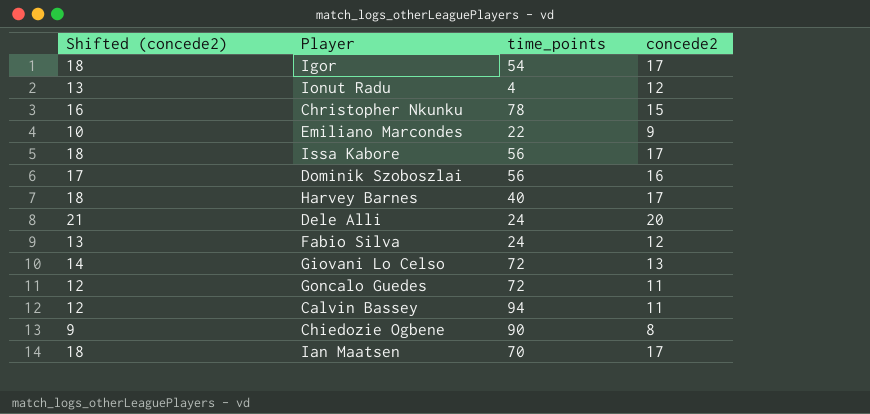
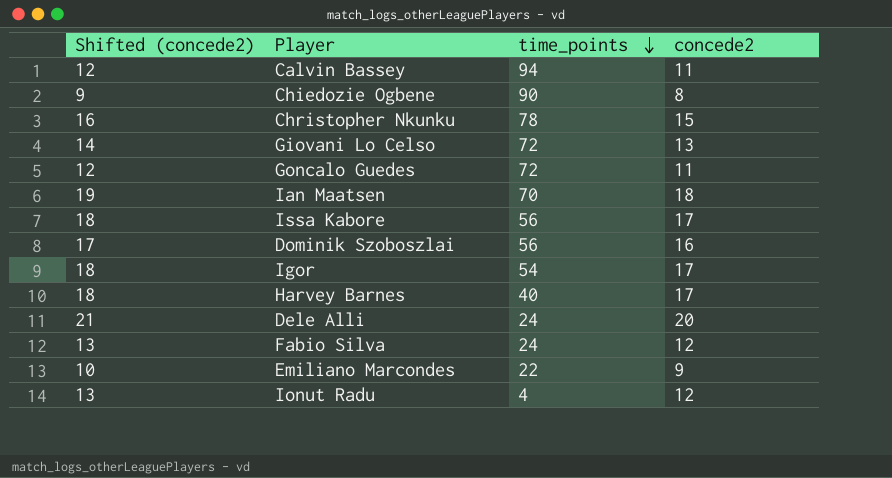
row order: none -> time_points descending
Ian Maatsen | Shifted (concede2): 18 -> 19
Ian Maatsen | concede2: 17 -> 18

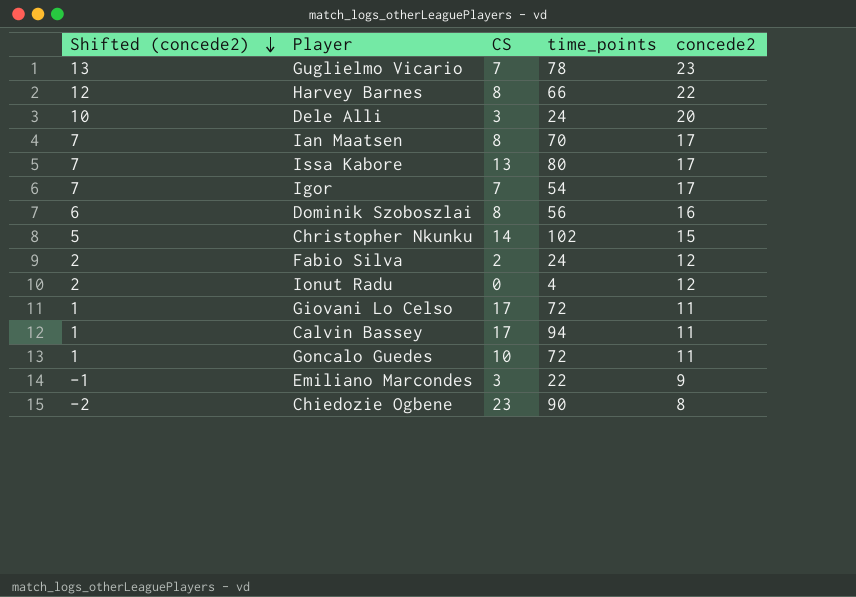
row order: time_points descending -> Shifted (concede2) descending
column Shifted (concede2) | formula: [concede2] + 1 -> [concede2] - 10
column CS | position: none -> 3
row Guglielmo Vicario: none -> 13 | 7 | 78 | 23
Harvey Barnes | time_points: 40 -> 66
Harvey Barnes | concede2: 17 -> 22
Ian Maatsen | concede2: 18 -> 17
Issa Kabore | time_points: 56 -> 80
Christopher Nkunku | time_points: 78 -> 102
Giovani Lo Celso | concede2: 13 -> 11

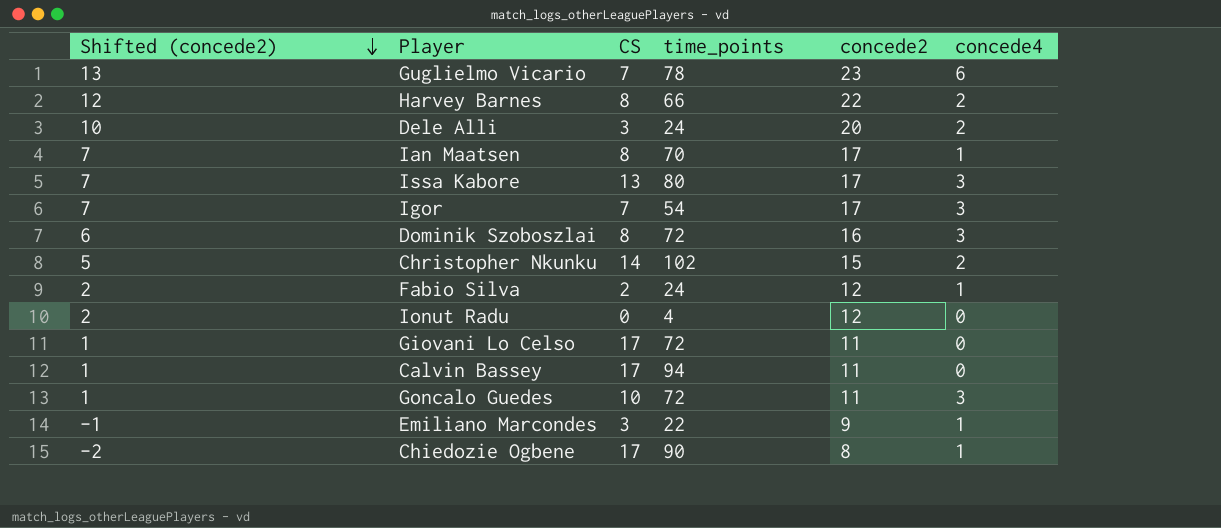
column concede4 | position: none -> 6
Dominik Szoboszlai | time_points: 56 -> 72
Chiedozie Ogbene | CS: 23 -> 17

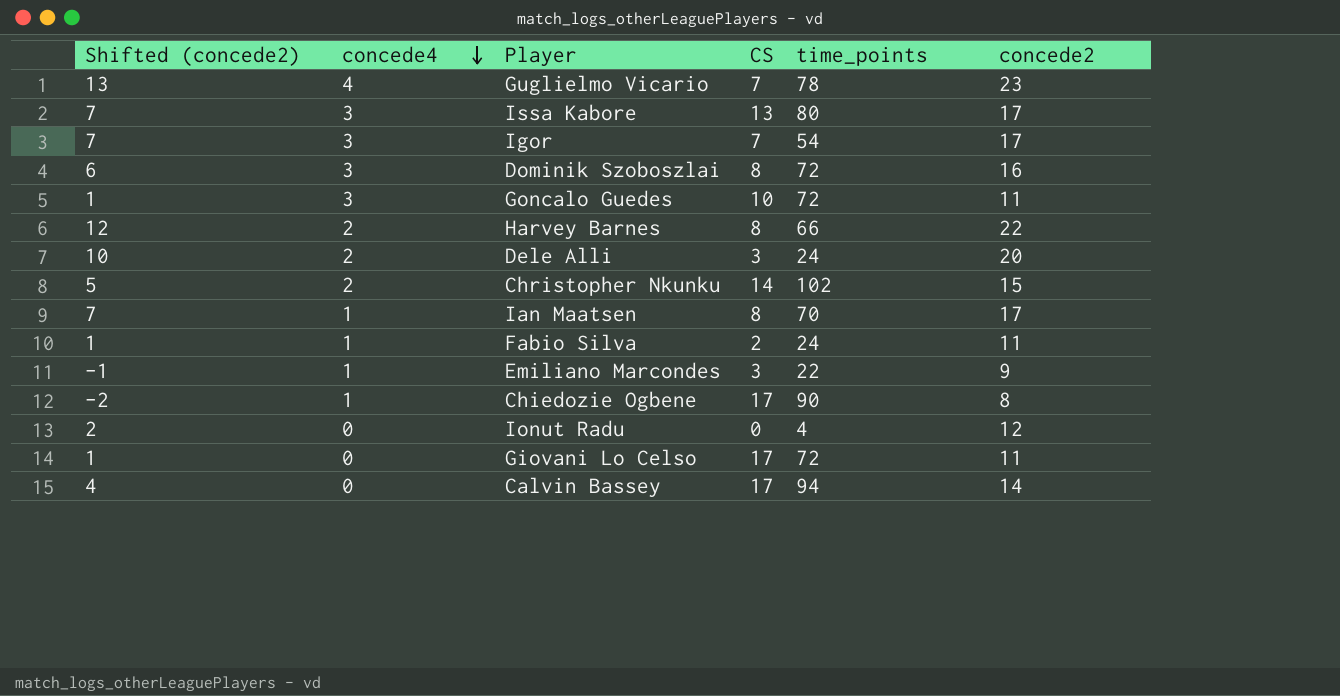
row order: Shifted (concede2) descending -> concede4 descending
column concede4 | position: 6 -> 2
Guglielmo Vicario | concede4: 6 -> 4
Fabio Silva | Shifted (concede2): 2 -> 1
Fabio Silva | concede2: 12 -> 11
Calvin Bassey | Shifted (concede2): 1 -> 4
Calvin Bassey | concede2: 11 -> 14

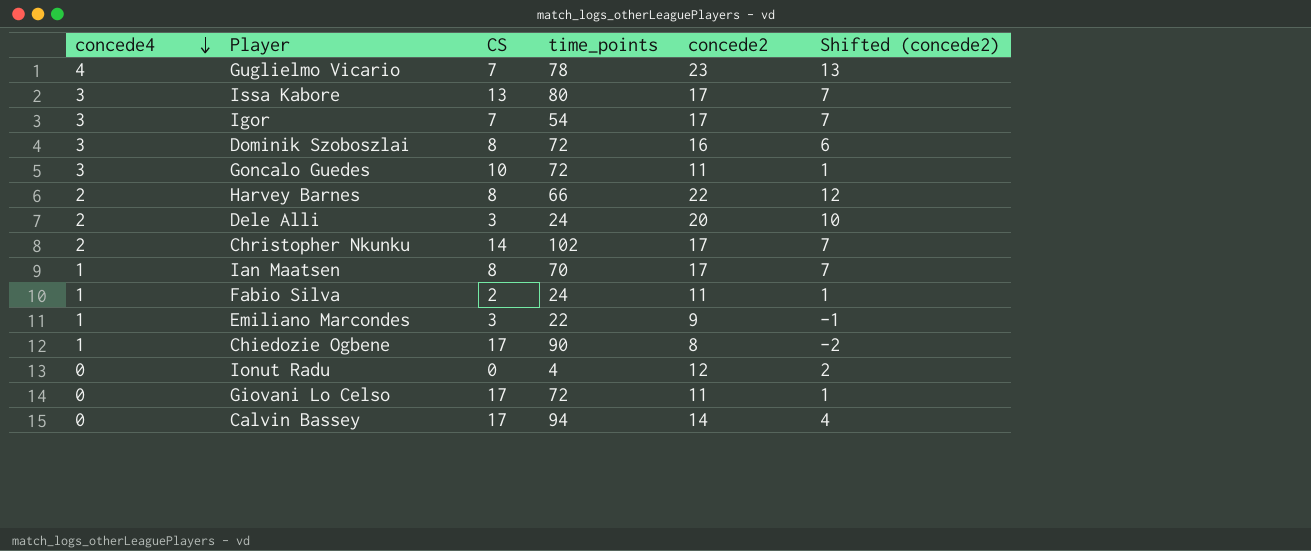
column Shifted (concede2) | position: 1 -> 6
Christopher Nkunku | concede2: 15 -> 17
Christopher Nkunku | Shifted (concede2): 5 -> 7

